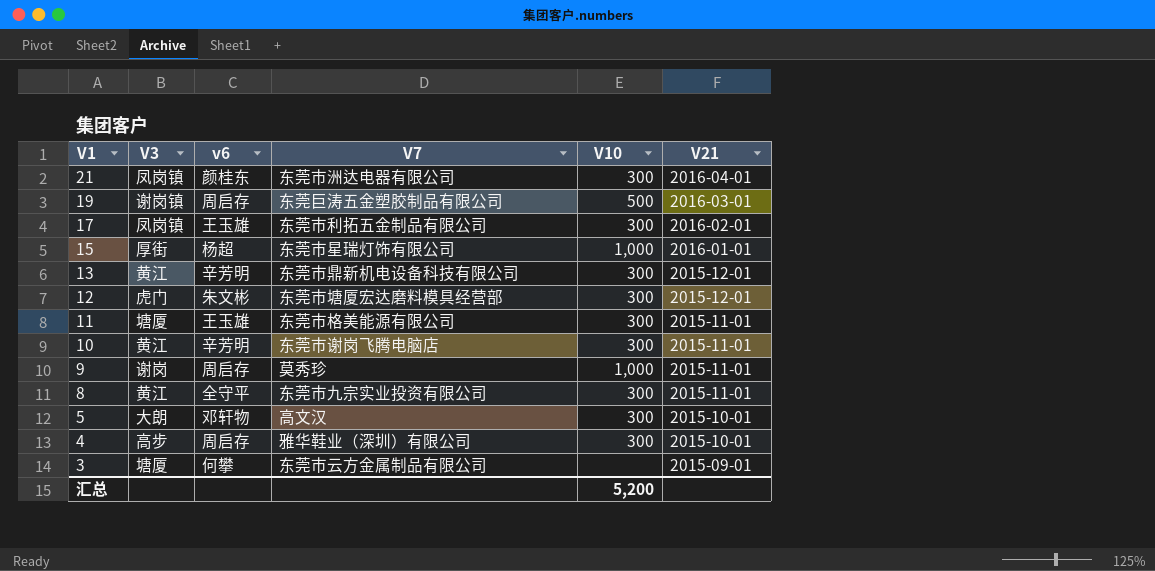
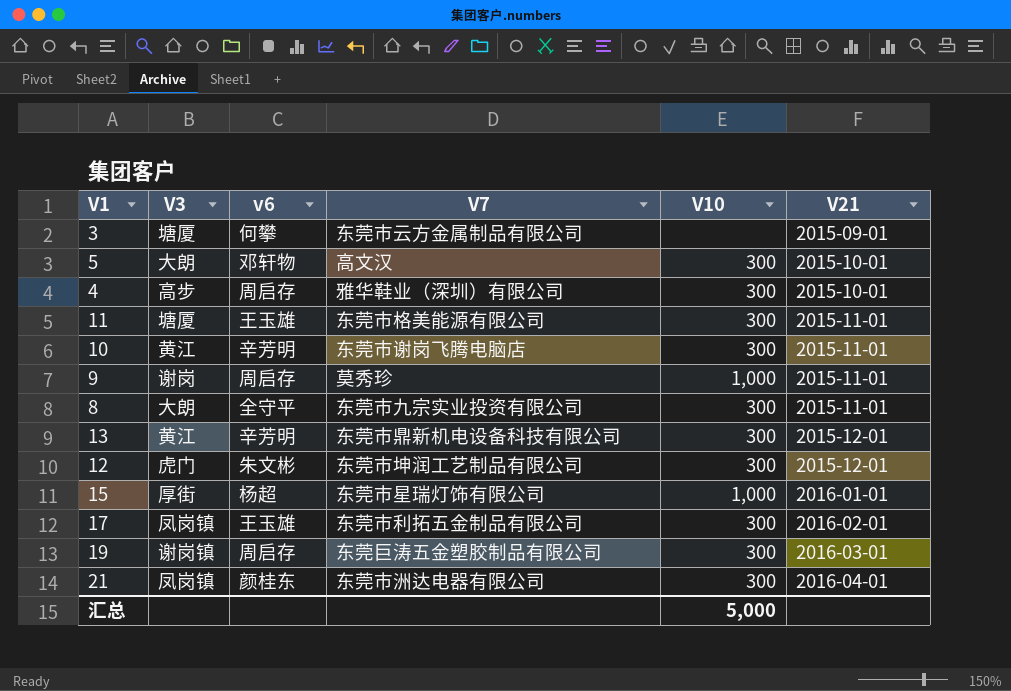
row order: V1 descending -> V21 ascending
8 | V3: 黄江 -> 大朗
12 | V7: 东莞市塘厦宏达磨料模具经营部 -> 东莞市坤润工艺制品有限公司
19 | V10: 500 -> 300
汇总 | V10: 5,200 -> 5,000

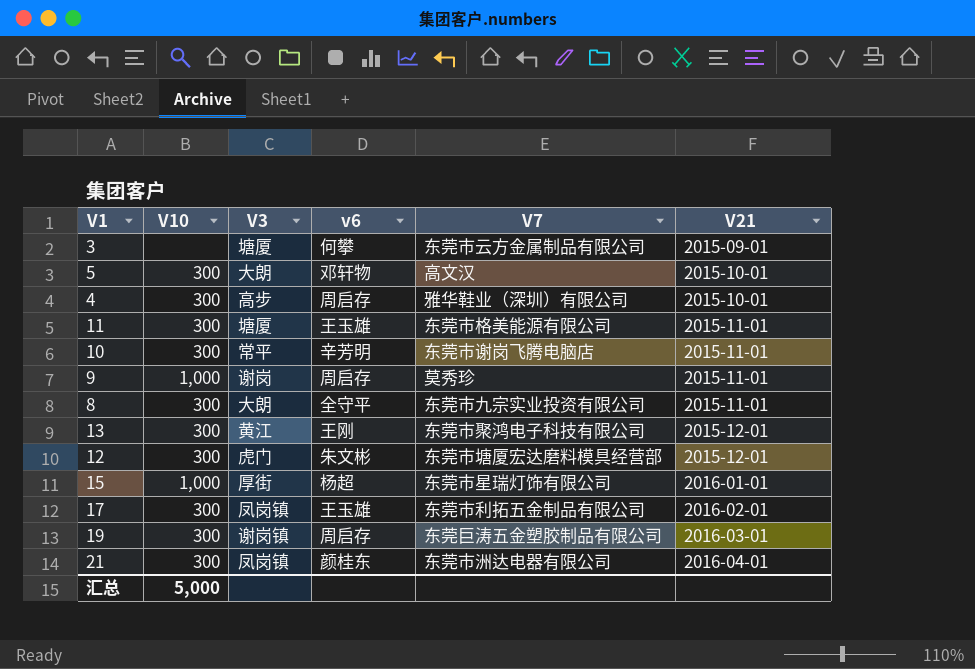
column V10 | position: 5 -> 2
10 | V3: 黄江 -> 常平
13 | v6: 辛芳明 -> 王刚
13 | V7: 东莞市鼎新机电设备科技有限公司 -> 东莞市聚鸿电子科技有限公司
12 | V7: 东莞市坤润工艺制品有限公司 -> 东莞市塘厦宏达磨料模具经营部

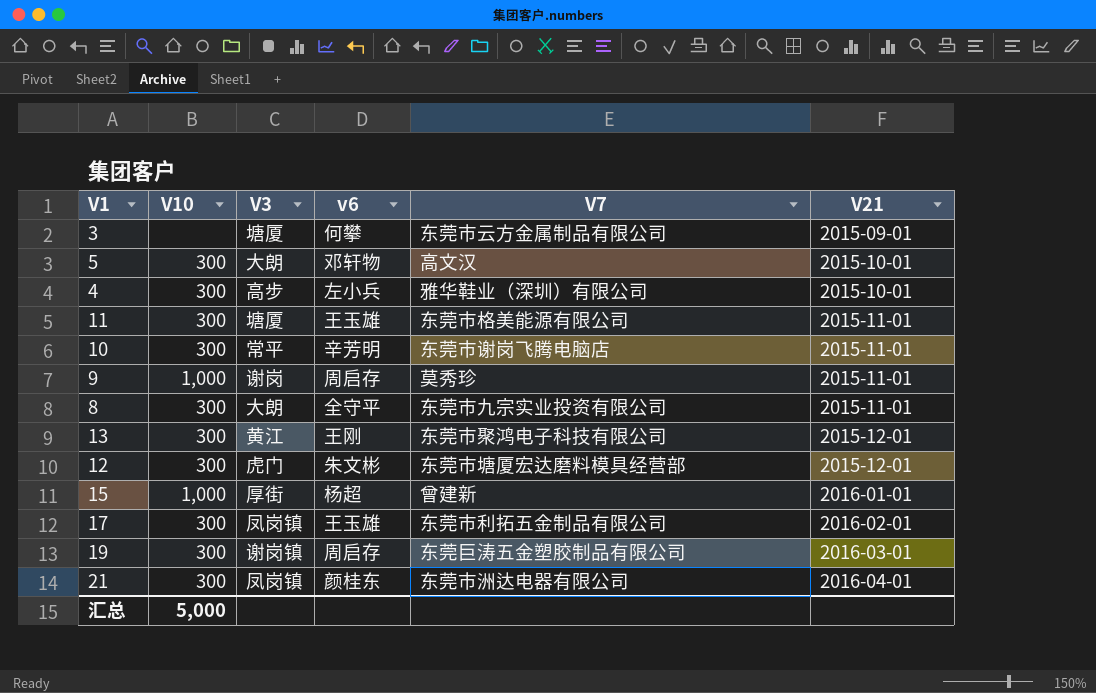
4 | v6: 周启存 -> 左小兵
15 | V7: 东莞市星瑞灯饰有限公司 -> 曾建新

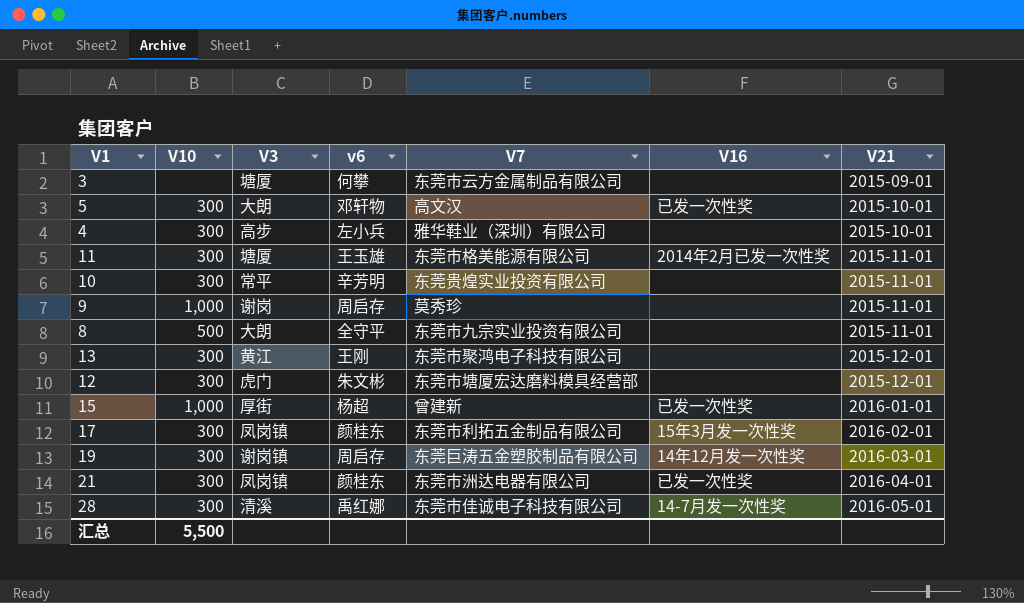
column V16 | position: none -> 6
10 | V7: 东莞市谢岗飞腾电脑店 -> 东莞贵煌实业投资有限公司
8 | V10: 300 -> 500
17 | v6: 王玉雄 -> 颜桂东
row 28: none -> 300 | 清溪 | 禹红娜 | 东莞市佳诚电子科技有限公司 | 14-7月发一次性奖 | 2016-05-01
汇总 | V10: 5,000 -> 5,500

